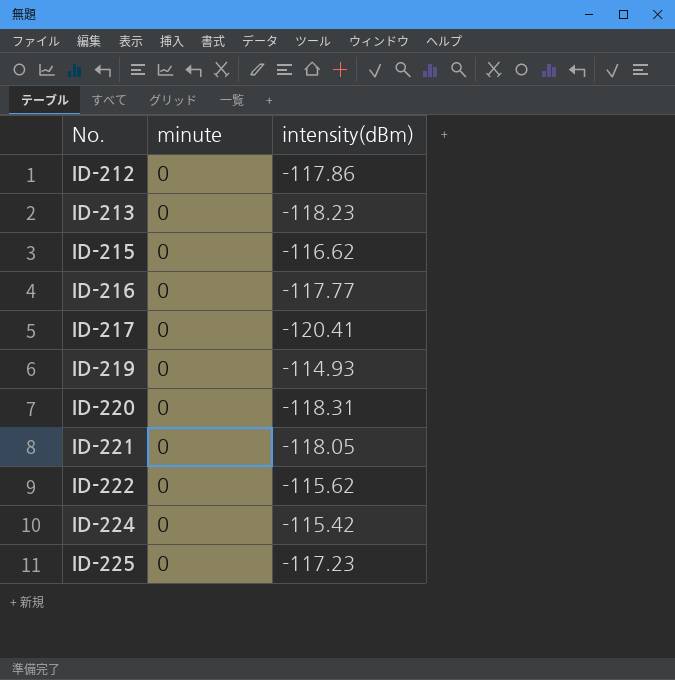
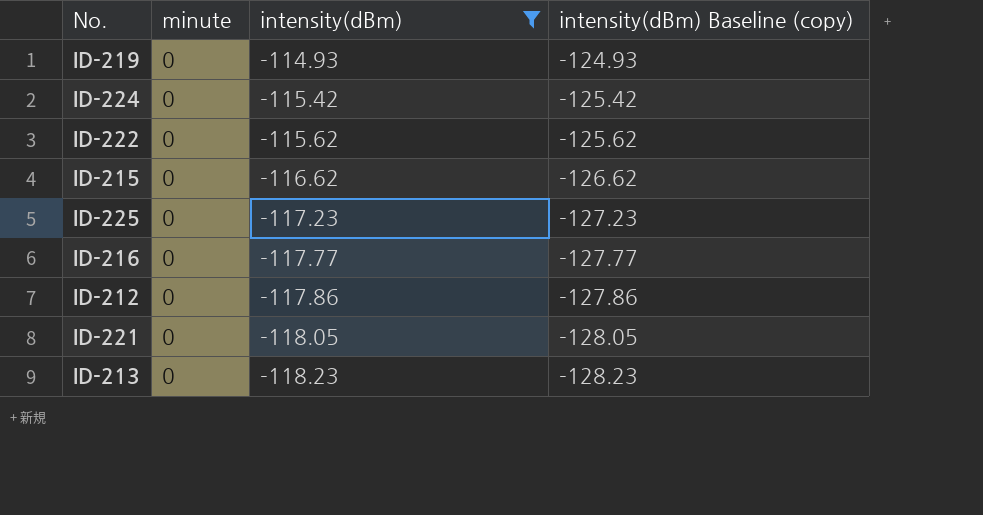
filter: none -> intensity(dBm) >= -118.23
row order: No. ascending -> intensity(dBm) descending
column intensity(dBm) Baseline (copy) | formula: none -> [intensity(dBm)] - 10

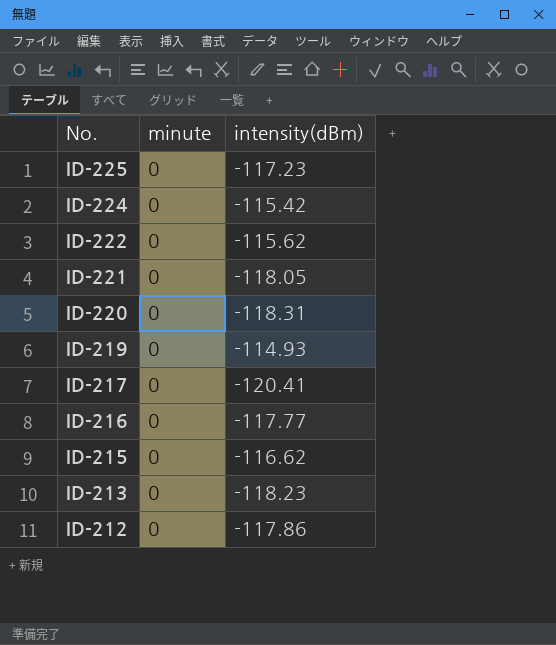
filter: intensity(dBm) >= -118.23 -> none
row order: intensity(dBm) descending -> No. descending
column intensity(dBm) Baseline (copy) | formula: [intensity(dBm)] - 10 -> none

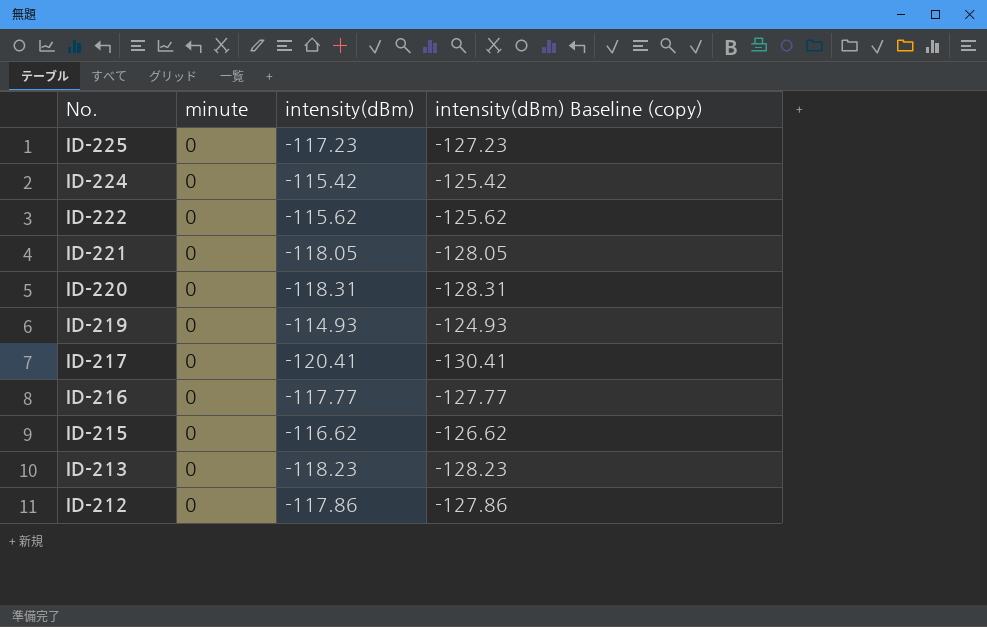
column intensity(dBm) Baseline (copy) | formula: none -> [intensity(dBm)] - 10

